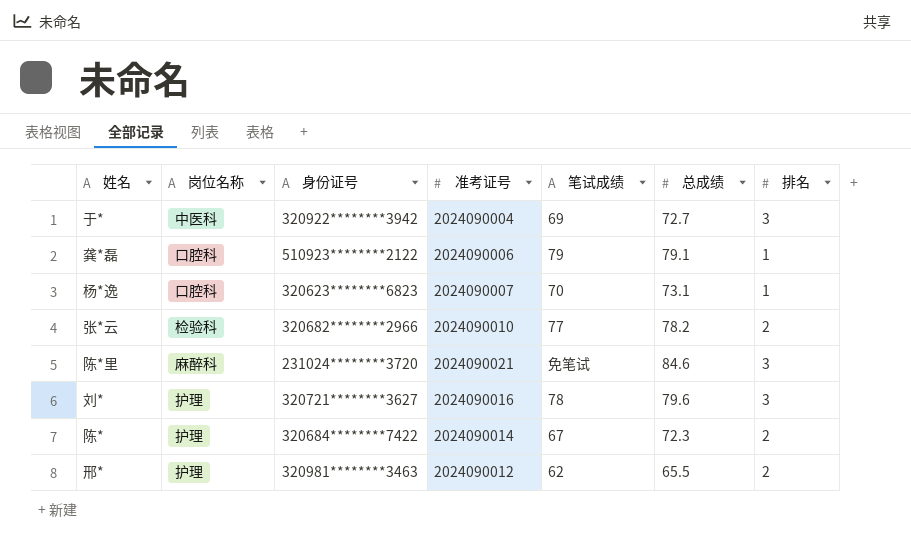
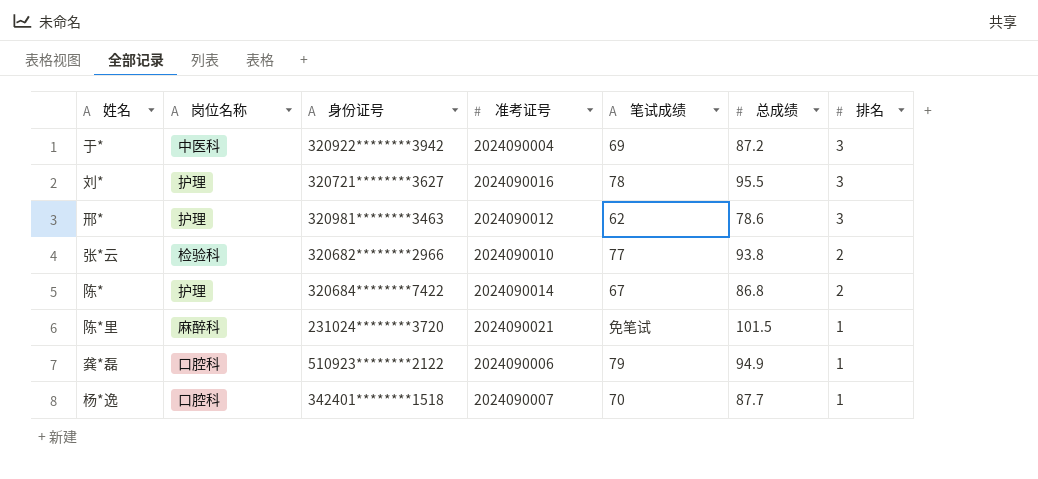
row order: none -> 排名 descending
于* | 总成绩: 72.7 -> 87.2
刘* | 总成绩: 79.6 -> 95.5
邢* | 总成绩: 65.5 -> 78.6
邢* | 排名: 2 -> 3
张*云 | 总成绩: 78.2 -> 93.8
陈* | 总成绩: 72.3 -> 86.8
陈*里 | 总成绩: 84.6 -> 101.5
陈*里 | 排名: 3 -> 1
龚*磊 | 总成绩: 79.1 -> 94.9
杨*逸 | 身份证号: 320623********6823 -> 342401********1518
杨*逸 | 总成绩: 73.1 -> 87.7

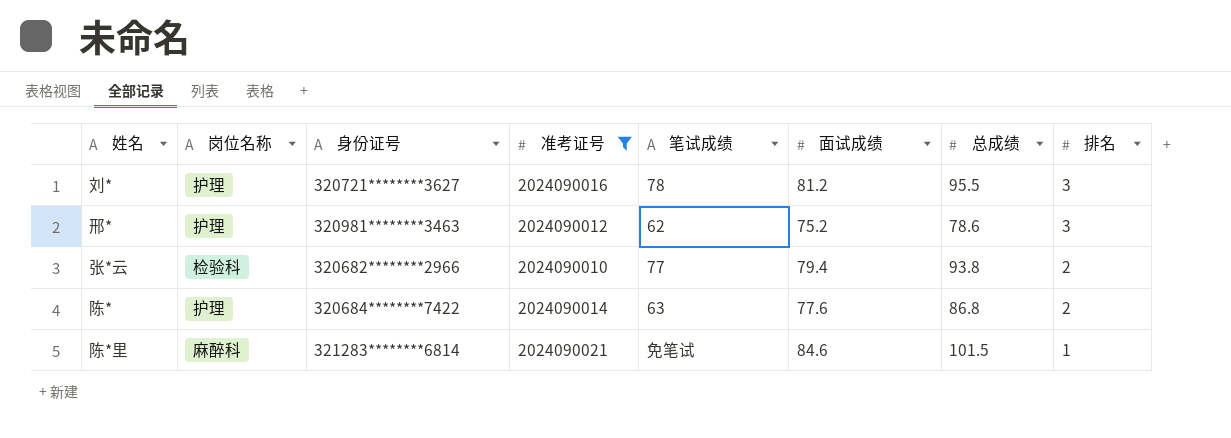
filter: none -> 准考证号 >= 2024090010
column 面试成绩 | position: none -> 6
陈* | 笔试成绩: 67 -> 63
陈*里 | 身份证号: 231024********3720 -> 321283********6814

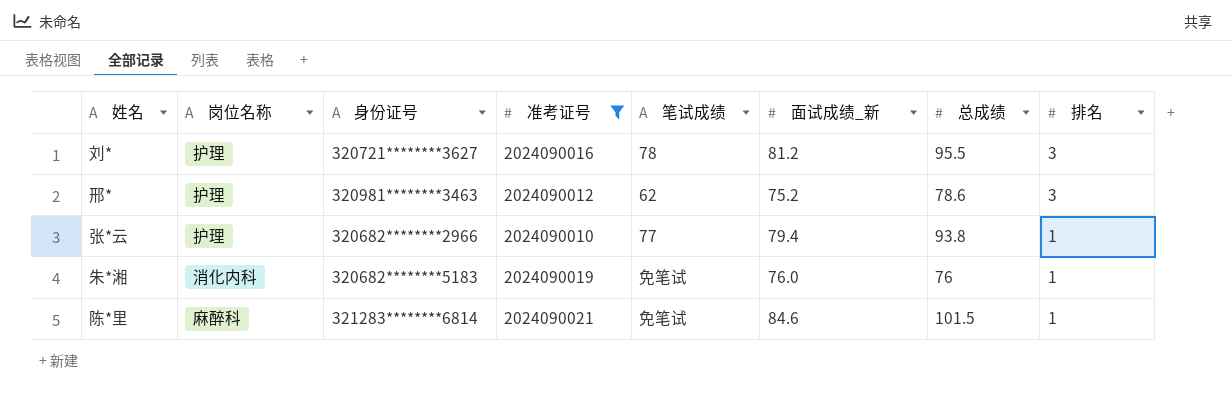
column name: 面试成绩 -> 面试成绩_新
row 陈*: 护理 | 320684********7422 | 2024090014 | 63 | 77.6 | 86.8 | 2 -> none
张*云 | 岗位名称: 检验科 -> 护理
张*云 | 排名: 2 -> 1
row 朱*湘: none -> 消化内科 | 320682********5183 | 2024090019 | 免笔试 | 76.0 | 76 | 1

